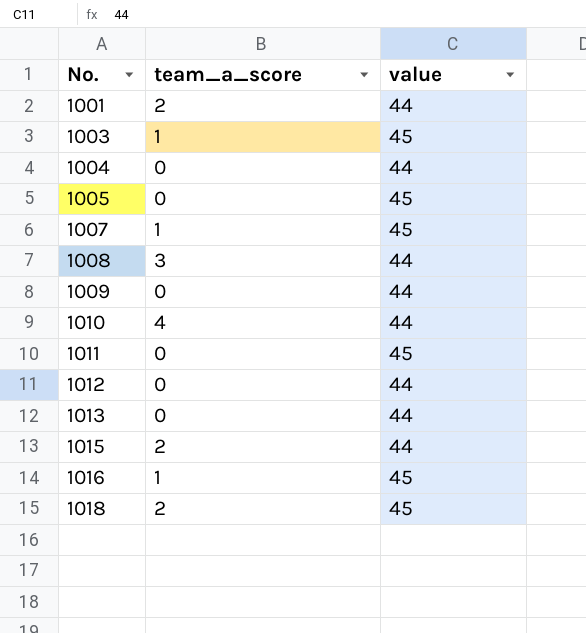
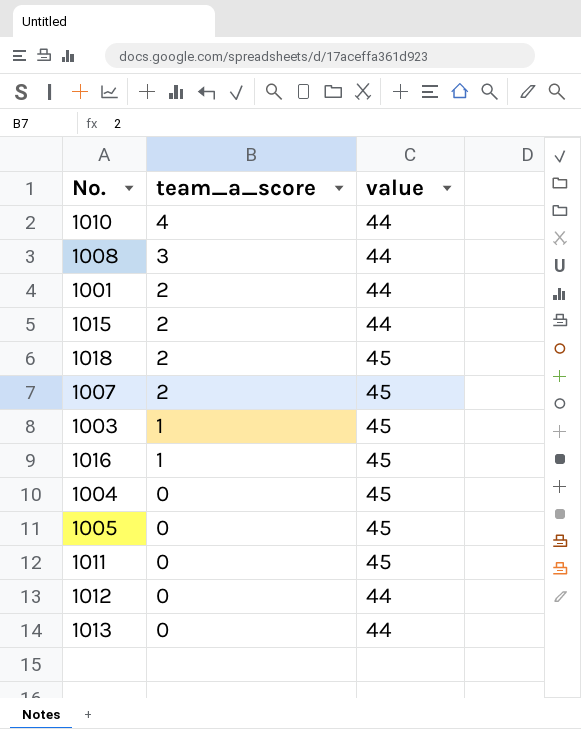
row order: No. ascending -> team_a_score descending
row 1009: 0 | 44 -> none
1007 | team_a_score: 1 -> 2
1004 | value: 44 -> 45

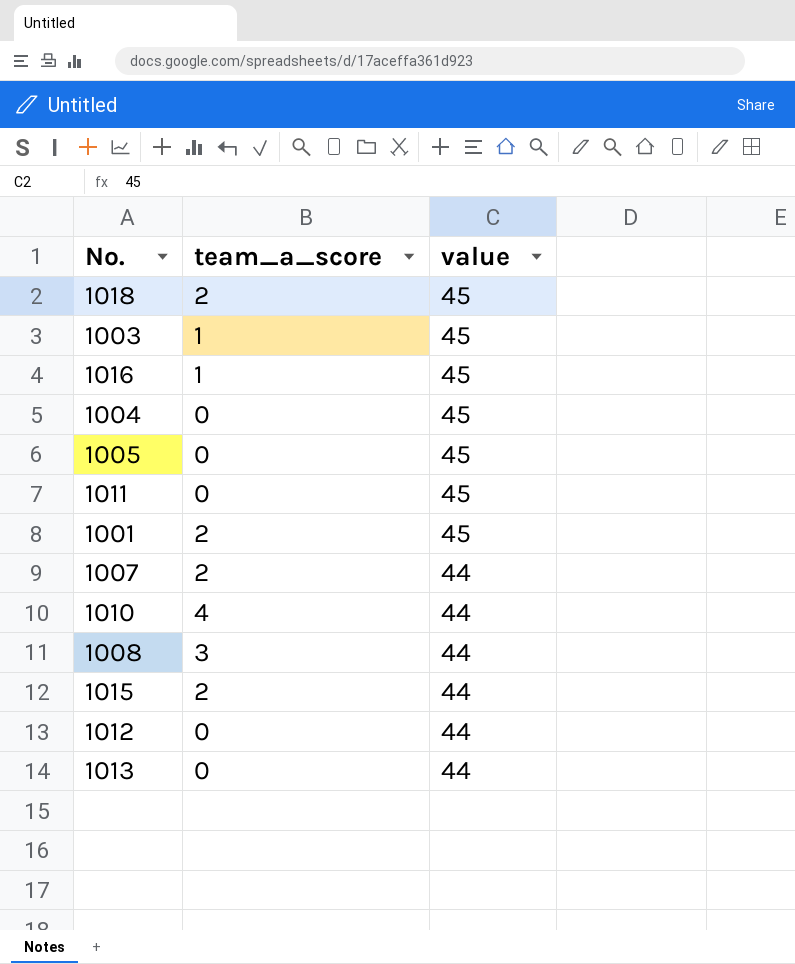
row order: team_a_score descending -> value descending
1001 | value: 44 -> 45
1007 | value: 45 -> 44

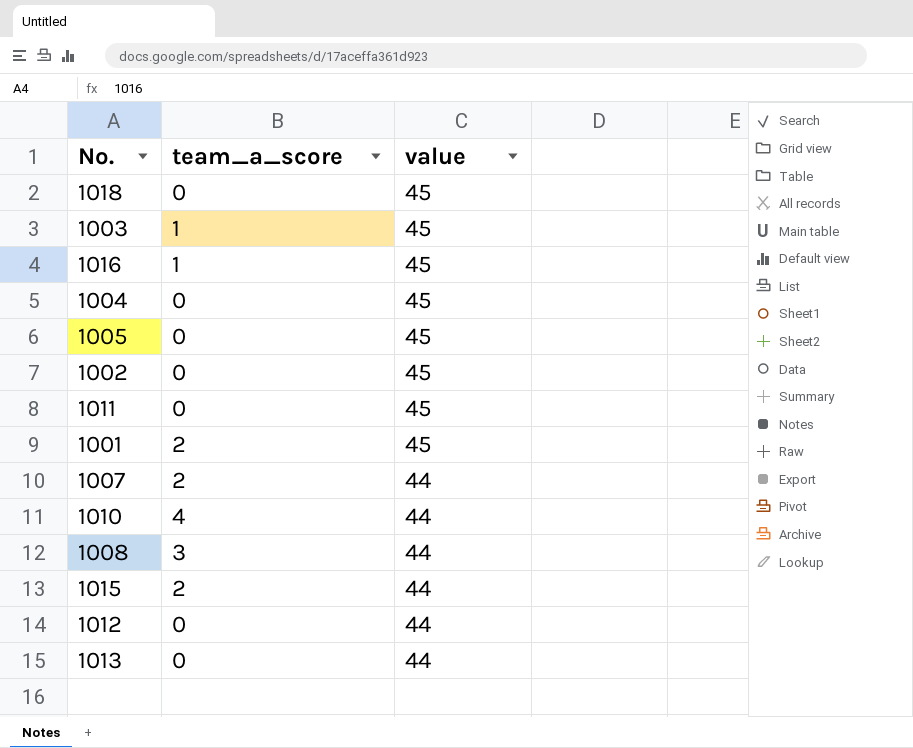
1018 | team_a_score: 2 -> 0
row 1002: none -> 0 | 45

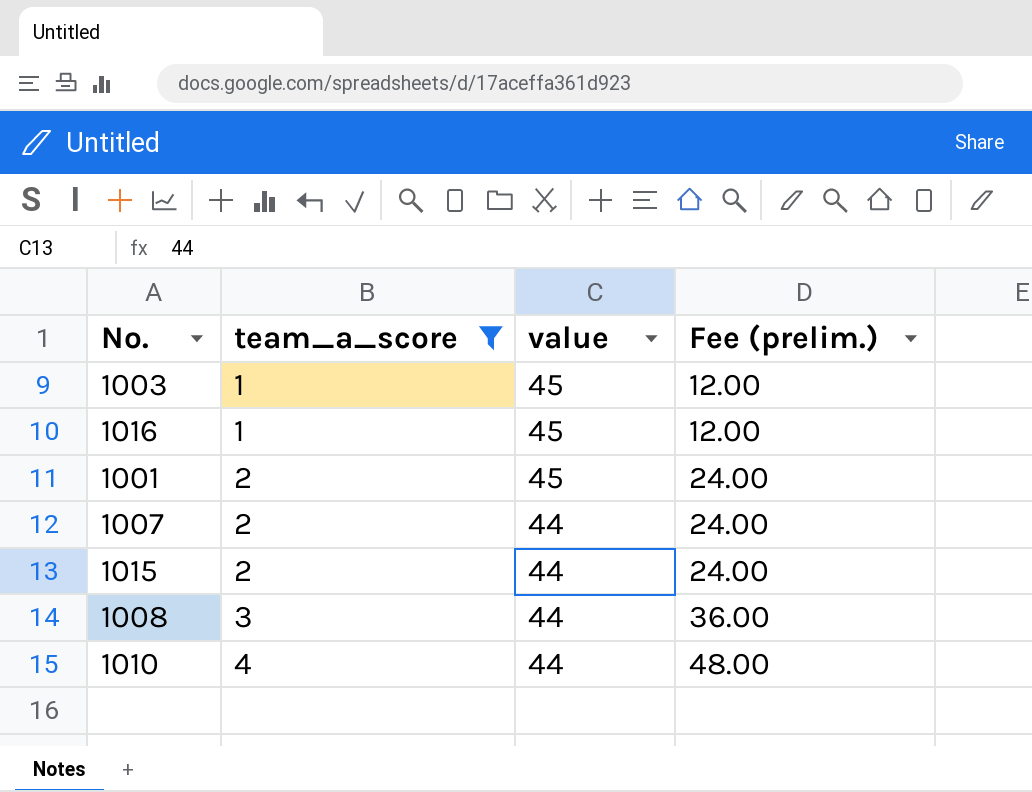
filter: none -> team_a_score != 0
row order: value descending -> team_a_score ascending
column Fee (prelim.) | formula: none -> [team_a_score] * 12

